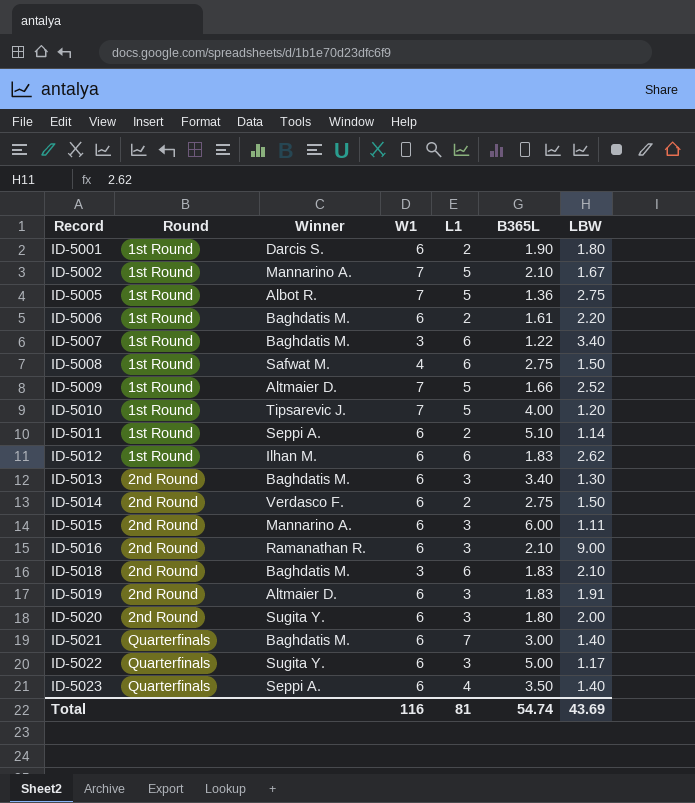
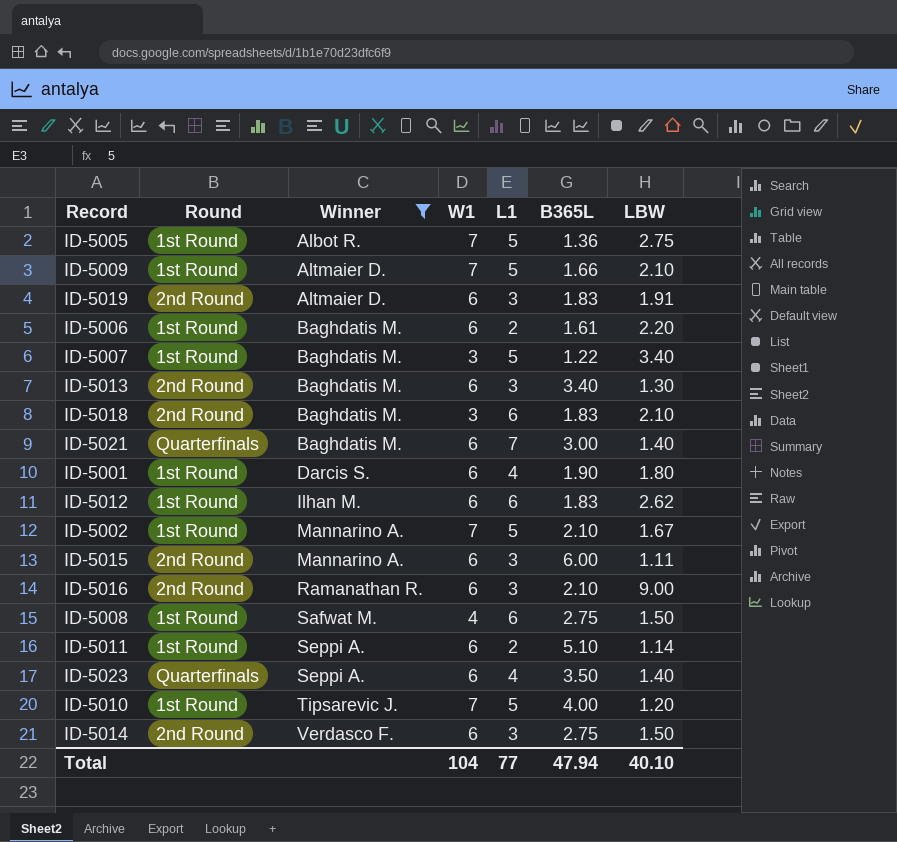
filter: none -> Winner != Sugita Y.
row order: Record ascending -> Winner ascending
ID-5009 | LBW: 2.52 -> 2.10
ID-5007 | L1: 6 -> 5
ID-5001 | L1: 2 -> 4
ID-5014 | L1: 2 -> 3
Total | W1: 116 -> 104
Total | L1: 81 -> 77
Total | B365L: 54.74 -> 47.94
Total | LBW: 43.69 -> 40.10

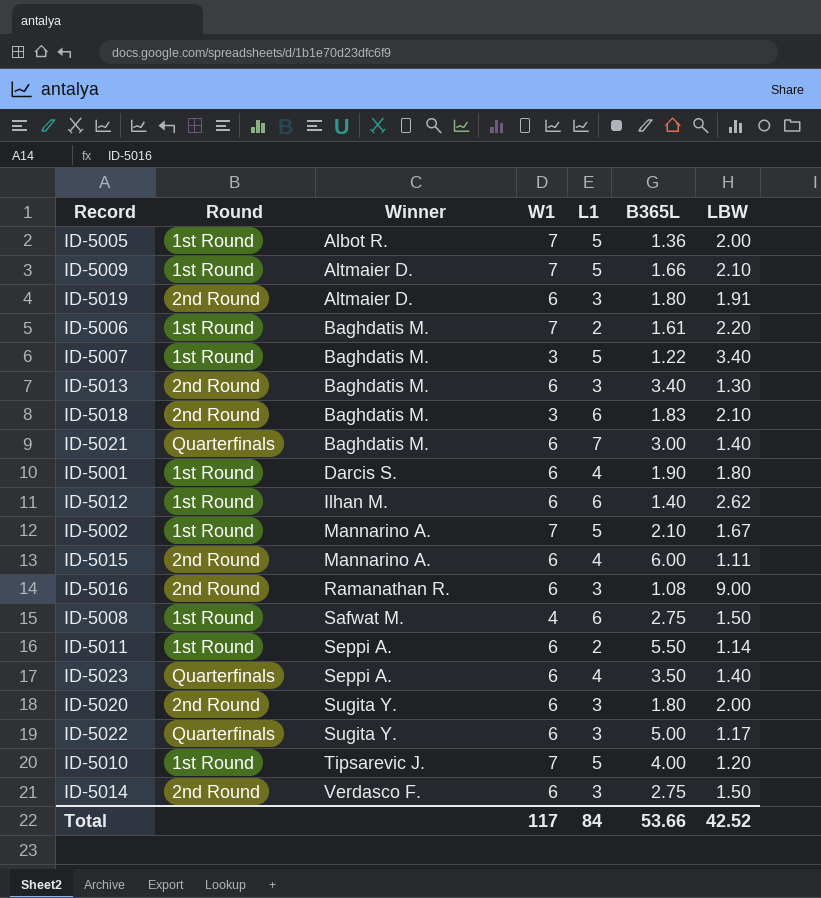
filter: Winner != Sugita Y. -> none
ID-5005 | LBW: 2.75 -> 2.00
ID-5019 | B365L: 1.83 -> 1.80
ID-5006 | W1: 6 -> 7
ID-5012 | B365L: 1.83 -> 1.40
ID-5015 | L1: 3 -> 4
ID-5016 | B365L: 2.10 -> 1.08
ID-5011 | B365L: 5.10 -> 5.50
Total | W1: 104 -> 117
Total | L1: 77 -> 84
Total | B365L: 47.94 -> 53.66
Total | LBW: 40.10 -> 42.52

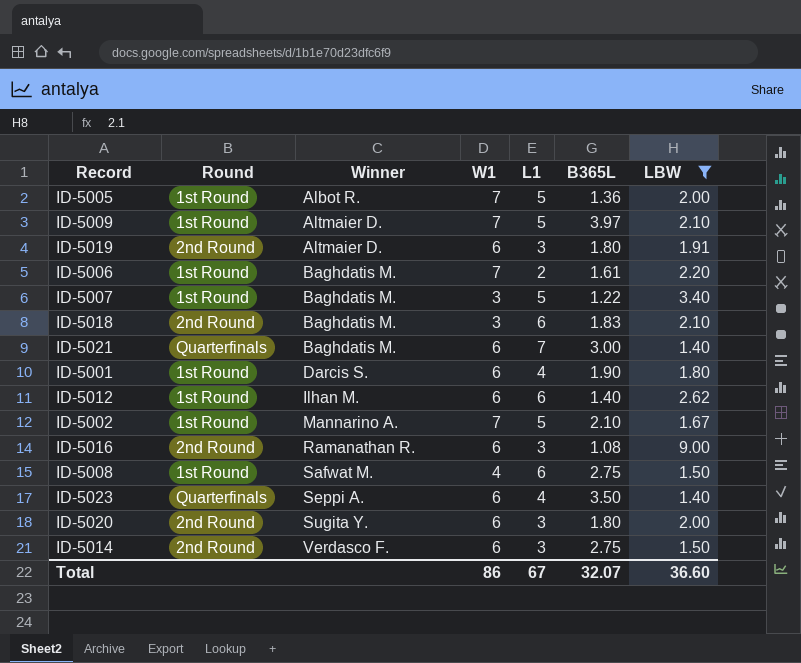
filter: none -> LBW >= 1.40
ID-5009 | B365L: 1.66 -> 3.97
Total | W1: 117 -> 86
Total | L1: 84 -> 67
Total | B365L: 53.66 -> 32.07
Total | LBW: 42.52 -> 36.60

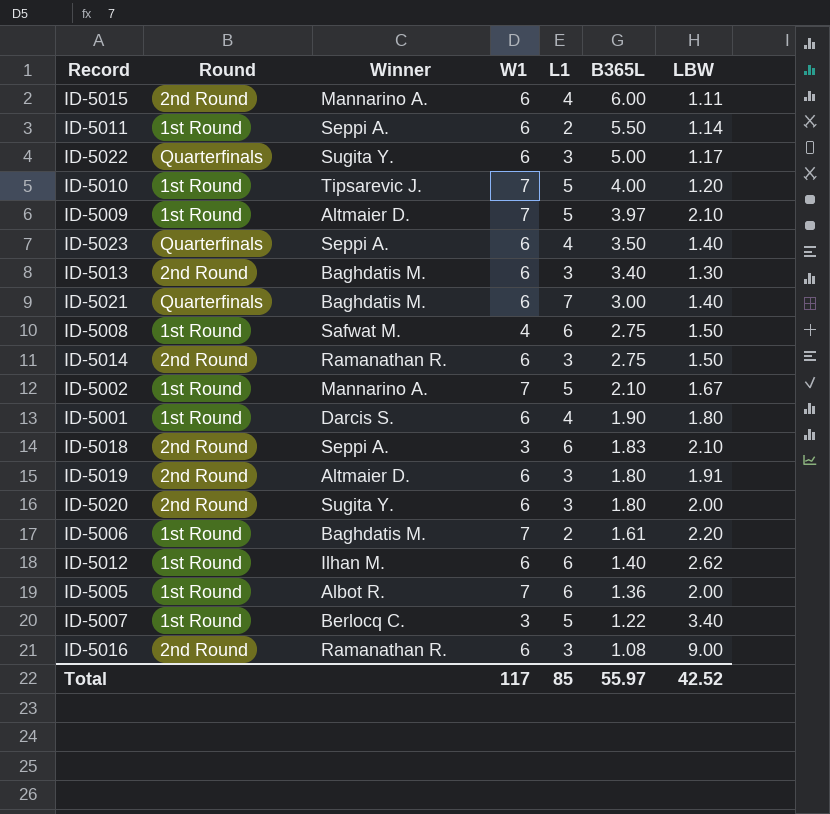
filter: LBW >= 1.40 -> none
row order: Winner ascending -> B365L descending
ID-5014 | Winner: Verdasco F. -> Ramanathan R.
ID-5018 | Winner: Baghdatis M. -> Seppi A.
ID-5005 | L1: 5 -> 6
ID-5007 | Winner: Baghdatis M. -> Berlocq C.
Total | W1: 86 -> 117
Total | L1: 67 -> 85
Total | B365L: 32.07 -> 55.97
Total | LBW: 36.60 -> 42.52

